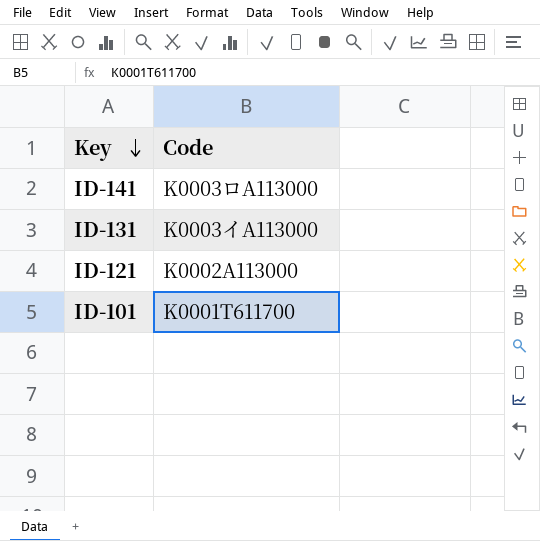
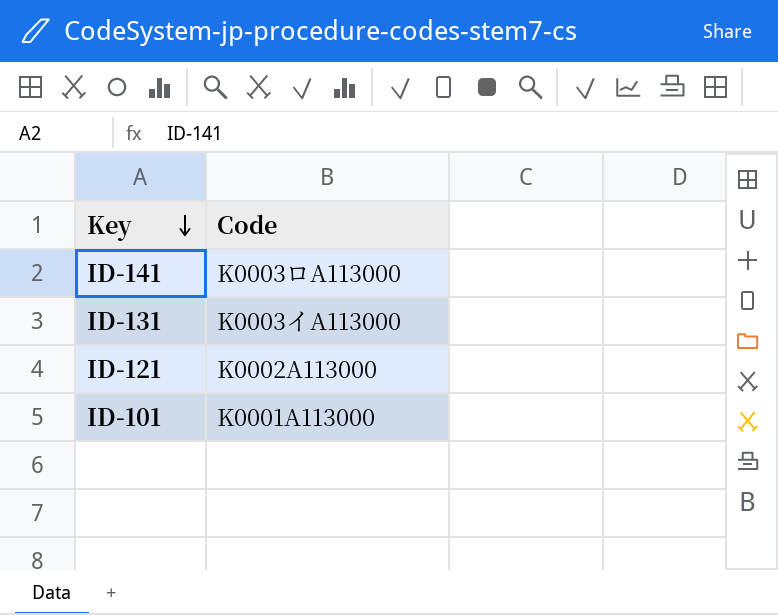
ID-101 | Code: K0001T611700 -> K0001A113000

